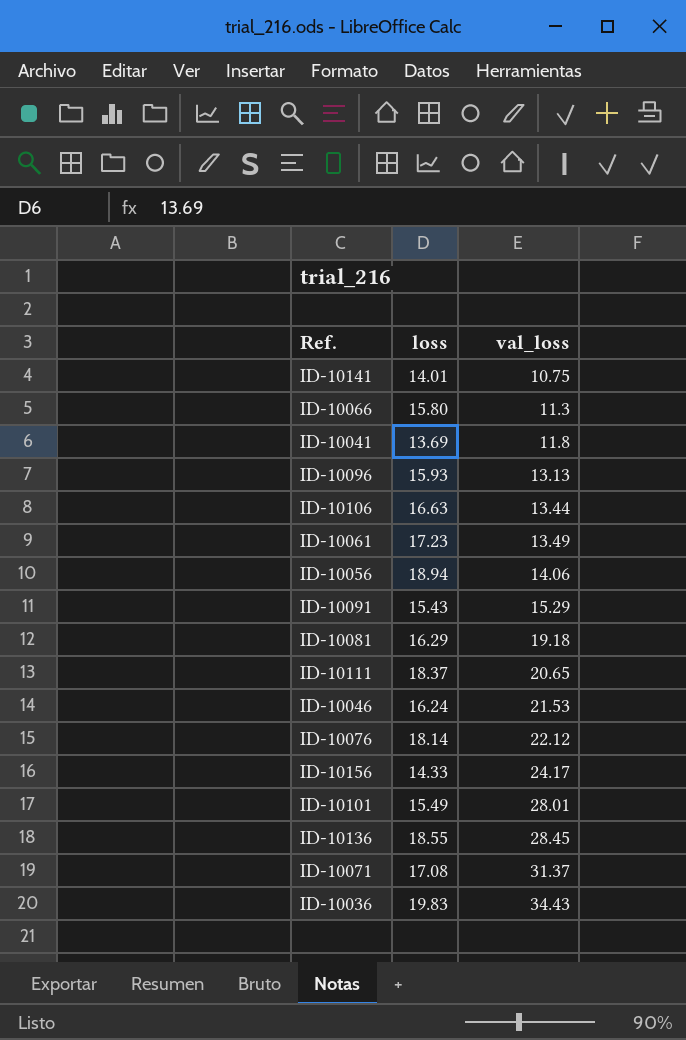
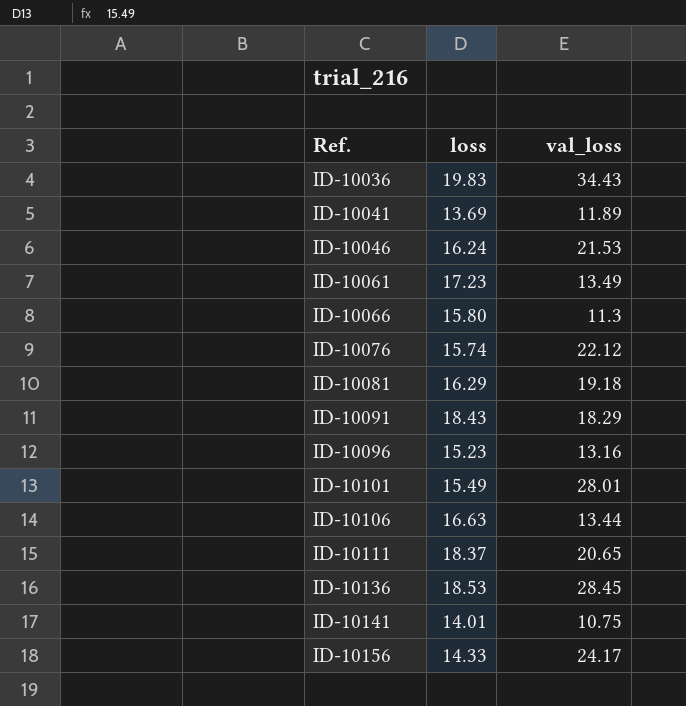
row order: val_loss ascending -> Ref. ascending
row ID-10056: 18.94 | 14.06 -> none
row ID-10071: 17.08 | 31.37 -> none
ID-10041 | val_loss: 11.8 -> 11.89
ID-10076 | loss: 18.14 -> 15.74
ID-10091 | loss: 15.43 -> 18.43
ID-10091 | val_loss: 15.29 -> 18.29
ID-10096 | loss: 15.93 -> 15.23
ID-10096 | val_loss: 13.13 -> 13.16
ID-10136 | loss: 18.55 -> 18.53

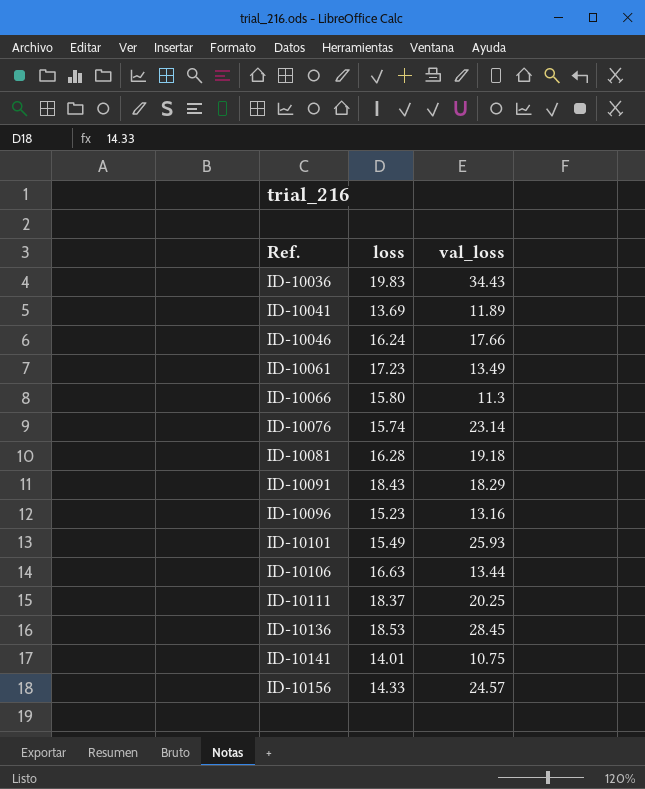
ID-10046 | val_loss: 21.53 -> 17.66
ID-10076 | val_loss: 22.12 -> 23.14
ID-10081 | loss: 16.29 -> 16.28
ID-10101 | val_loss: 28.01 -> 25.93
ID-10111 | val_loss: 20.65 -> 20.25
ID-10156 | val_loss: 24.17 -> 24.57

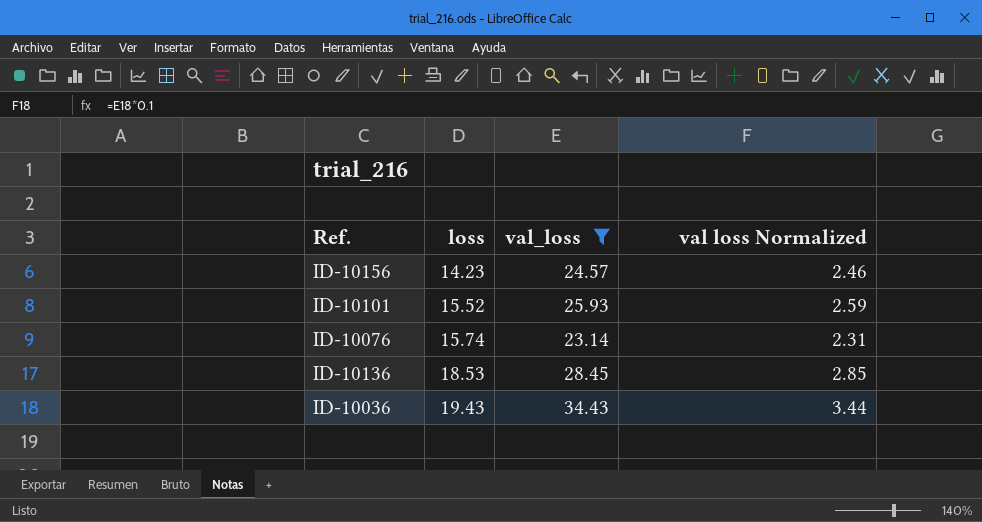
filter: none -> val_loss >= 23.14
row order: Ref. ascending -> loss ascending
column val loss Normalized | formula: none -> [val_loss] * 0.1
ID-10156 | loss: 14.33 -> 14.23
ID-10101 | loss: 15.49 -> 15.52
ID-10036 | loss: 19.83 -> 19.43

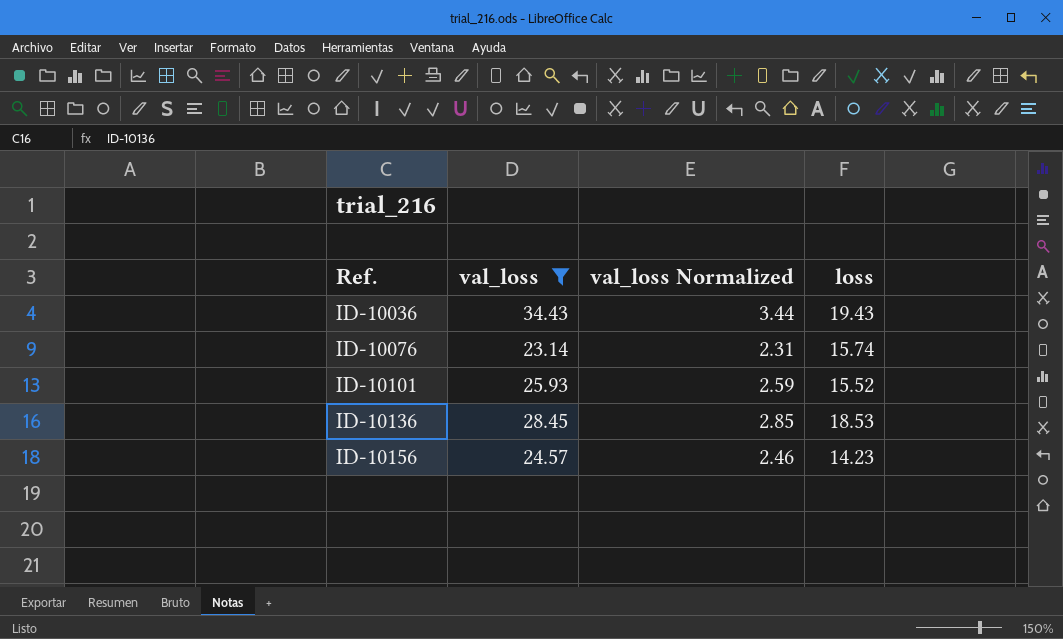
row order: loss ascending -> Ref. ascending
column name: val loss Normalized -> val_loss Normalized
column loss | position: 2 -> 4

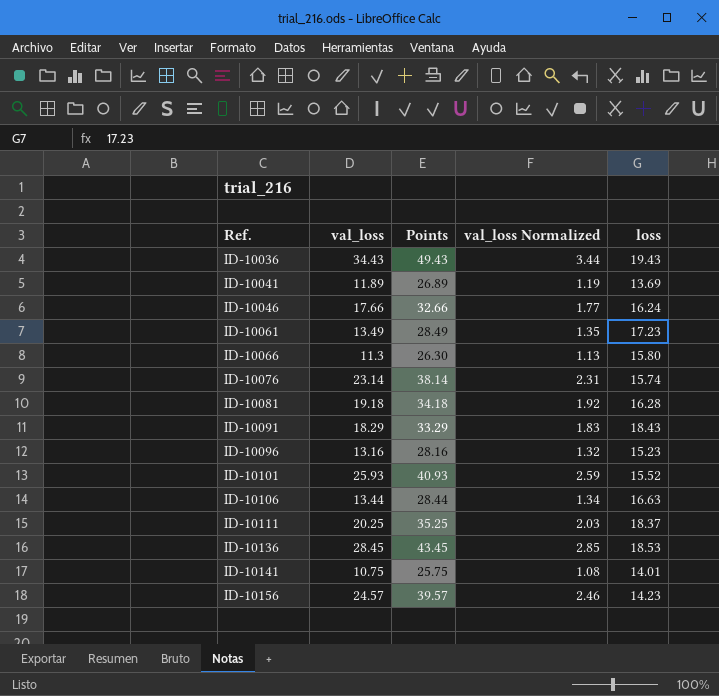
filter: val_loss >= 23.14 -> none
column Points | formula: none -> [val_loss] + 15

